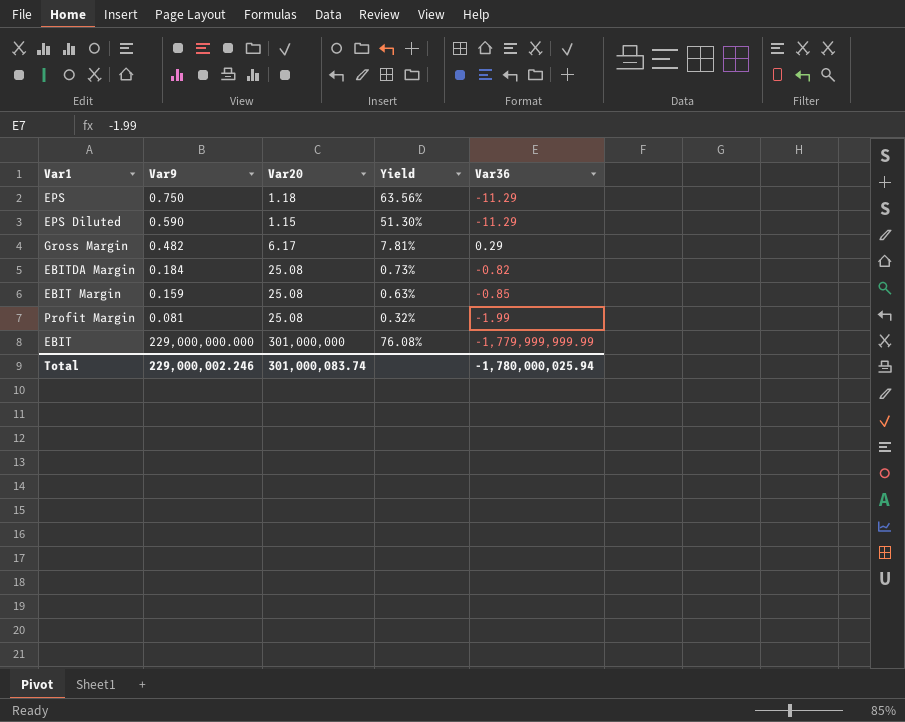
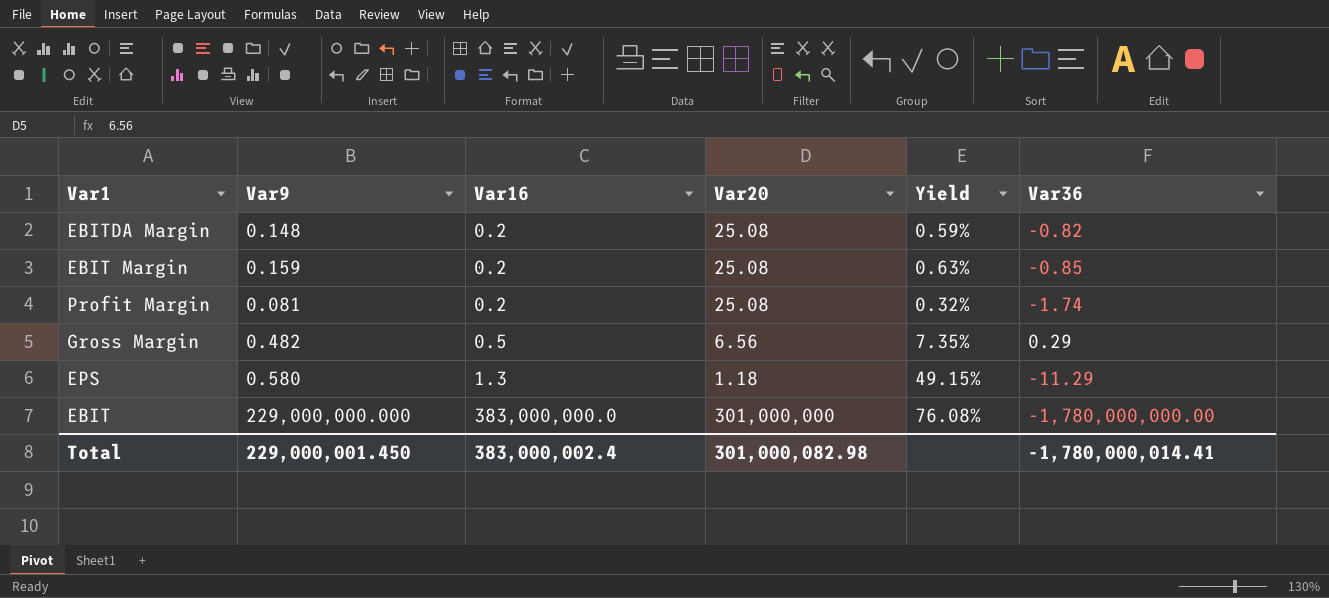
row order: none -> Var16 ascending
column Var16 | position: none -> 3
row EPS Diluted: 0.590 | 1.15 | 51.30% | -11.29 -> none
EBITDA Margin | Var9: 0.184 -> 0.148
EBITDA Margin | Yield: 0.73% -> 0.59%
Profit Margin | Var36: -1.99 -> -1.74
Gross Margin | Var20: 6.17 -> 6.56
Gross Margin | Yield: 7.81% -> 7.35%
EPS | Var9: 0.750 -> 0.580
EPS | Yield: 63.56% -> 49.15%
EBIT | Var36: -1,779,999,999.99 -> -1,780,000,000.00
Total | Var9: 229,000,002.246 -> 229,000,001.450
Total | Var20: 301,000,083.74 -> 301,000,082.98
Total | Var36: -1,780,000,025.94 -> -1,780,000,014.41

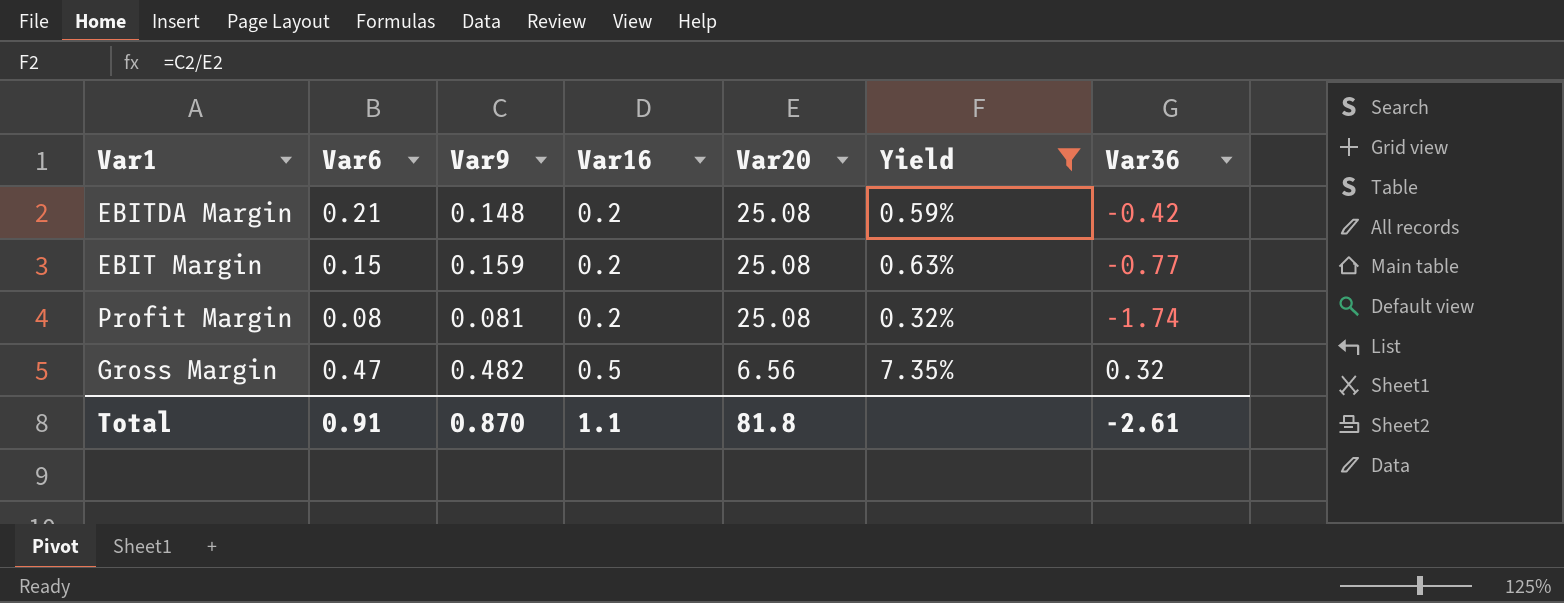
filter: none -> Yield <= 7.35%
column Var6 | position: none -> 2
EBITDA Margin | Var36: -0.82 -> -0.42
EBIT Margin | Var36: -0.85 -> -0.77
Gross Margin | Var36: 0.29 -> 0.32
Total | Var9: 229,000,001.450 -> 0.870
Total | Var16: 383,000,002.4 -> 1.1
Total | Var20: 301,000,082.98 -> 81.8
Total | Var36: -1,780,000,014.41 -> -2.61

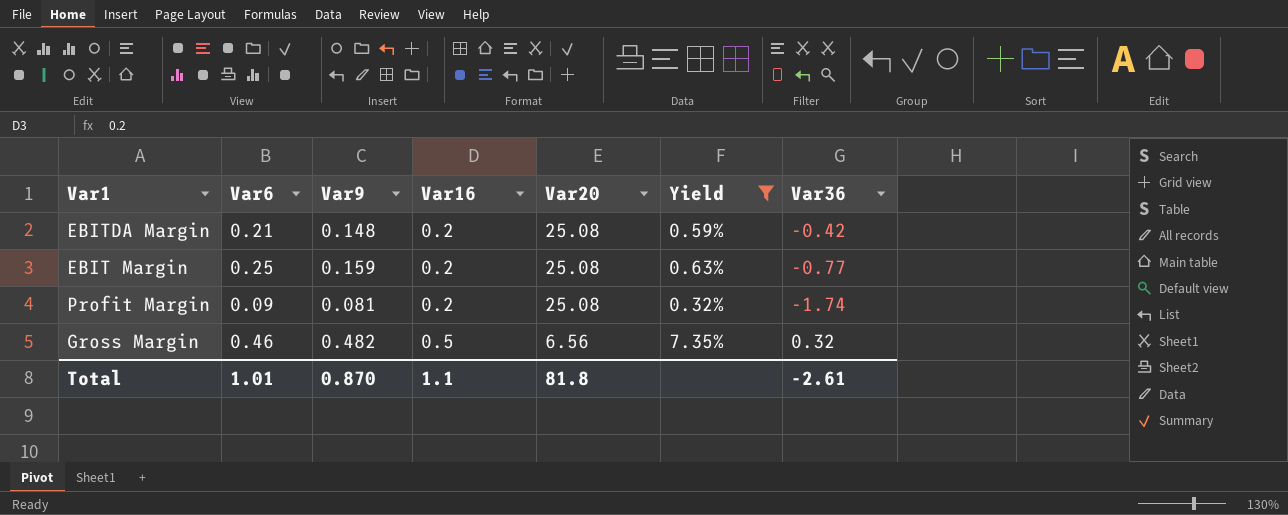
EBIT Margin | Var6: 0.15 -> 0.25
Profit Margin | Var6: 0.08 -> 0.09
Gross Margin | Var6: 0.47 -> 0.46
Total | Var6: 0.91 -> 1.01

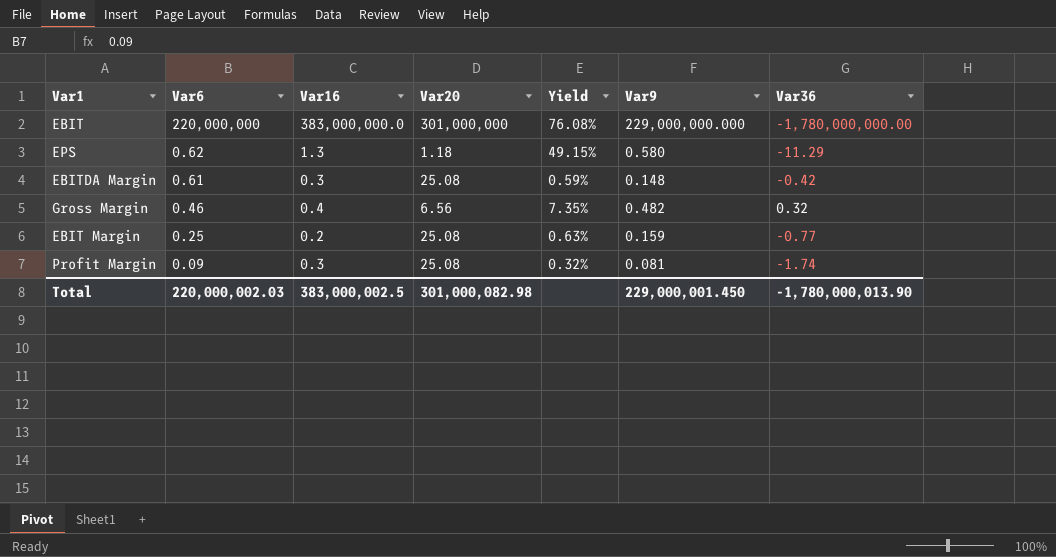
filter: Yield <= 7.35% -> none
row order: Var16 ascending -> Var6 descending
column Var9 | position: 3 -> 6
EBITDA Margin | Var6: 0.21 -> 0.61
EBITDA Margin | Var16: 0.2 -> 0.3
Gross Margin | Var16: 0.5 -> 0.4
Profit Margin | Var16: 0.2 -> 0.3
Total | Var6: 1.01 -> 220,000,002.03
Total | Var16: 1.1 -> 383,000,002.5
Total | Var20: 81.8 -> 301,000,082.98
Total | Var9: 0.870 -> 229,000,001.450
Total | Var36: -2.61 -> -1,780,000,013.90

